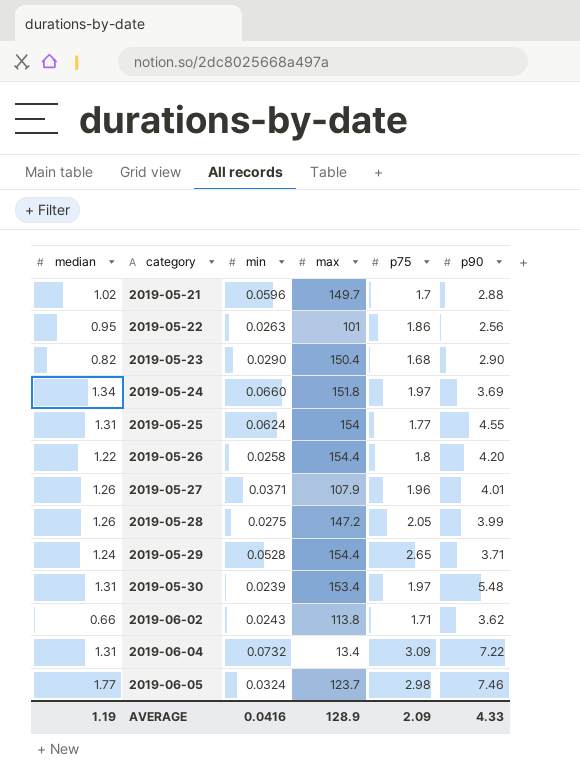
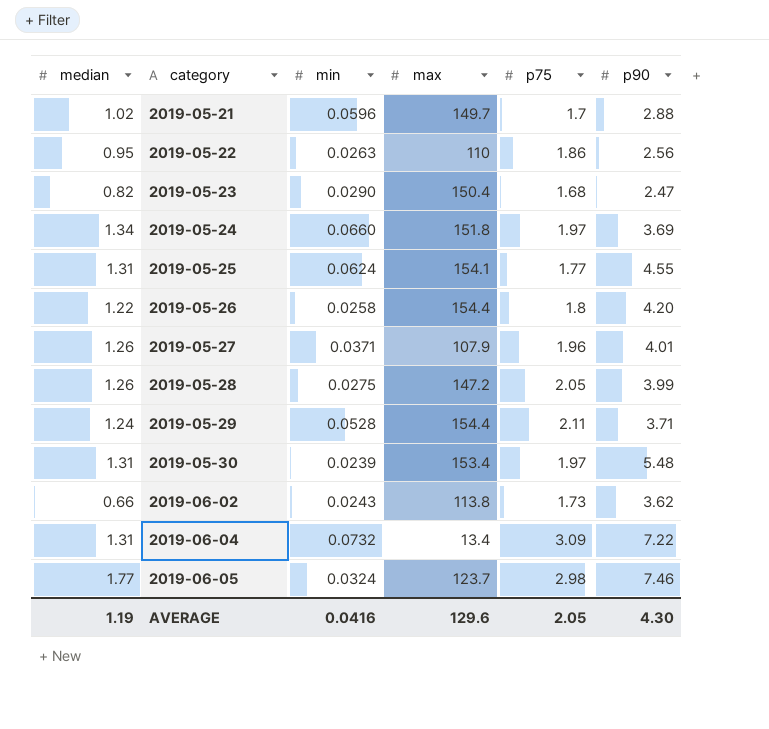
2019-05-22 | max: 101 -> 110
2019-05-23 | p90: 2.90 -> 2.47
2019-05-25 | max: 154 -> 154.1
2019-05-29 | p75: 2.65 -> 2.11
2019-06-02 | p75: 1.71 -> 1.73
AVERAGE | max: 128.9 -> 129.6
AVERAGE | p75: 2.09 -> 2.05
AVERAGE | p90: 4.33 -> 4.30

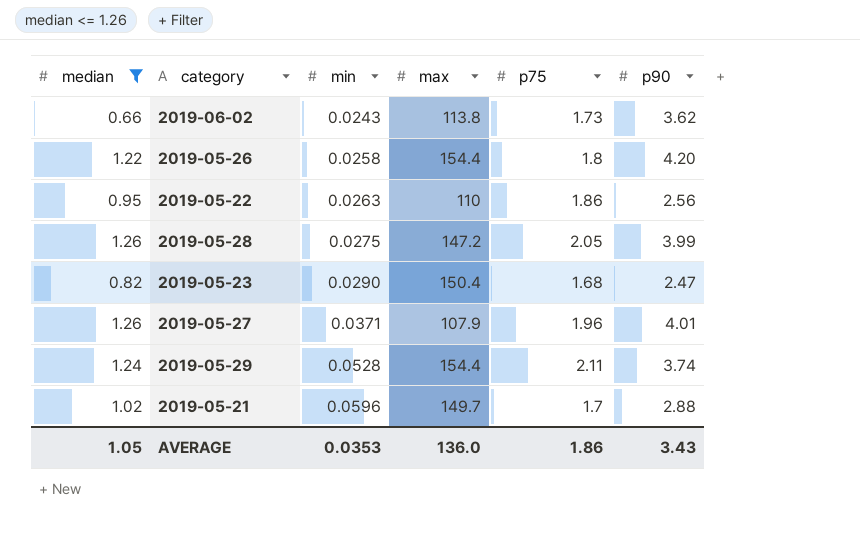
filter: none -> median <= 1.26
row order: category ascending -> min ascending
2019-05-29 | p90: 3.71 -> 3.74
AVERAGE | median: 1.19 -> 1.05
AVERAGE | min: 0.0416 -> 0.0353
AVERAGE | max: 129.6 -> 136.0
AVERAGE | p75: 2.05 -> 1.86
AVERAGE | p90: 4.30 -> 3.43

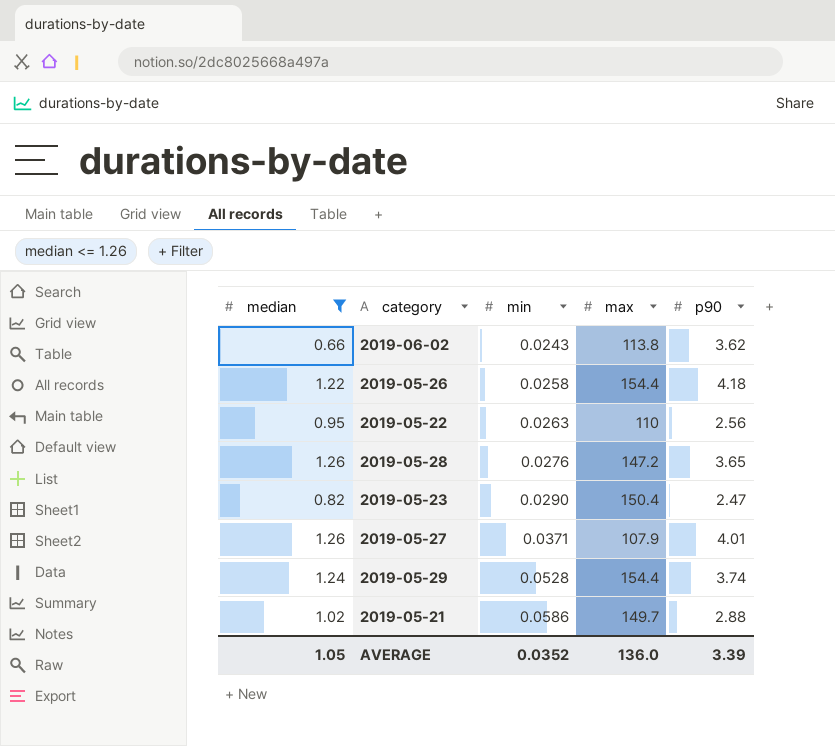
column p75 | position: 5 -> none
2019-05-26 | p90: 4.20 -> 4.18
2019-05-28 | min: 0.0275 -> 0.0276
2019-05-28 | p90: 3.99 -> 3.65
2019-05-21 | min: 0.0596 -> 0.0586
AVERAGE | min: 0.0353 -> 0.0352
AVERAGE | p90: 3.43 -> 3.39

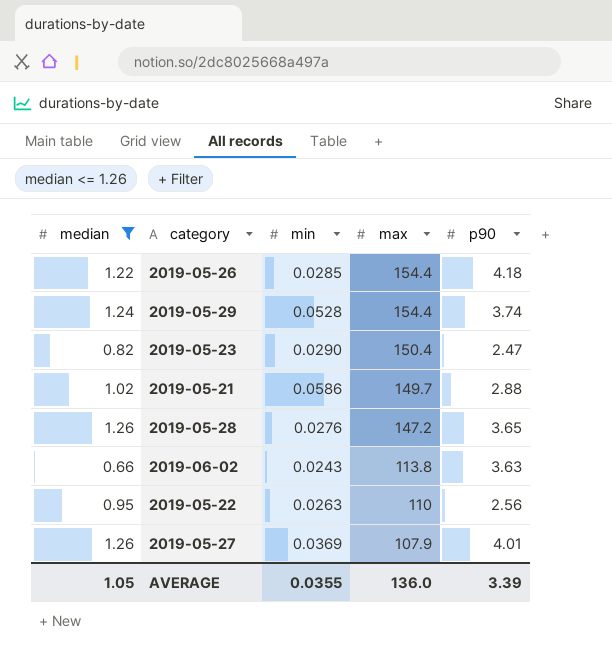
row order: min ascending -> max descending
2019-05-26 | min: 0.0258 -> 0.0285
2019-06-02 | p90: 3.62 -> 3.63
2019-05-27 | min: 0.0371 -> 0.0369
AVERAGE | min: 0.0352 -> 0.0355

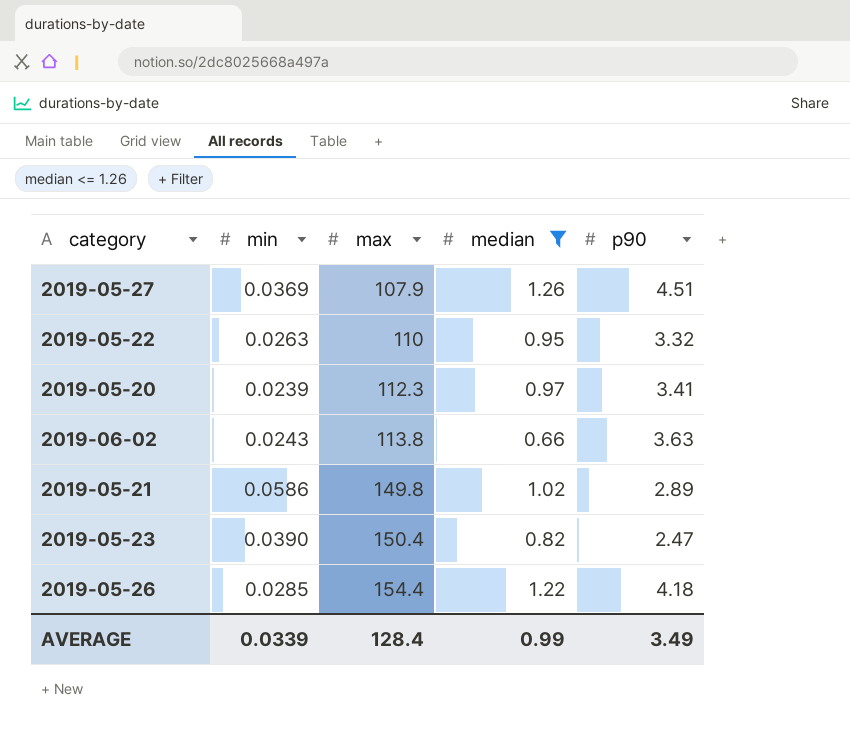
row order: max descending -> max ascending
column median | position: 1 -> 4
row 2019-05-29: 1.24 | 0.0528 | 154.4 | 3.74 -> none
row 2019-05-28: 1.26 | 0.0276 | 147.2 | 3.65 -> none
2019-05-27 | p90: 4.01 -> 4.51
2019-05-22 | p90: 2.56 -> 3.32
row 2019-05-20: none -> 0.0239 | 112.3 | 0.97 | 3.41
2019-05-21 | max: 149.7 -> 149.8
2019-05-21 | p90: 2.88 -> 2.89
2019-05-23 | min: 0.0290 -> 0.0390
AVERAGE | min: 0.0355 -> 0.0339
AVERAGE | max: 136.0 -> 128.4
AVERAGE | median: 1.05 -> 0.99
AVERAGE | p90: 3.39 -> 3.49

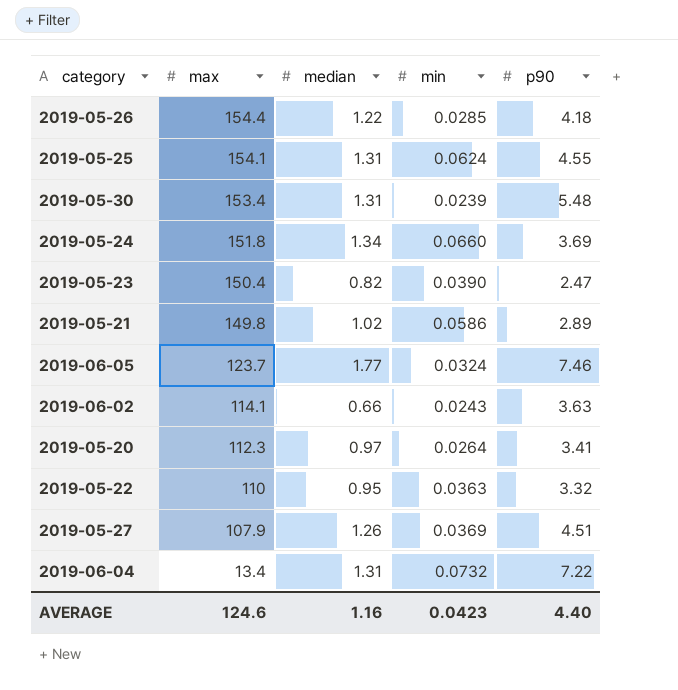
filter: median <= 1.26 -> none
row order: max ascending -> max descending
column min | position: 2 -> 4
2019-06-02 | max: 113.8 -> 114.1
2019-05-20 | min: 0.0239 -> 0.0264
2019-05-22 | min: 0.0263 -> 0.0363
AVERAGE | max: 128.4 -> 124.6
AVERAGE | median: 0.99 -> 1.16
AVERAGE | min: 0.0339 -> 0.0423
AVERAGE | p90: 3.49 -> 4.40

